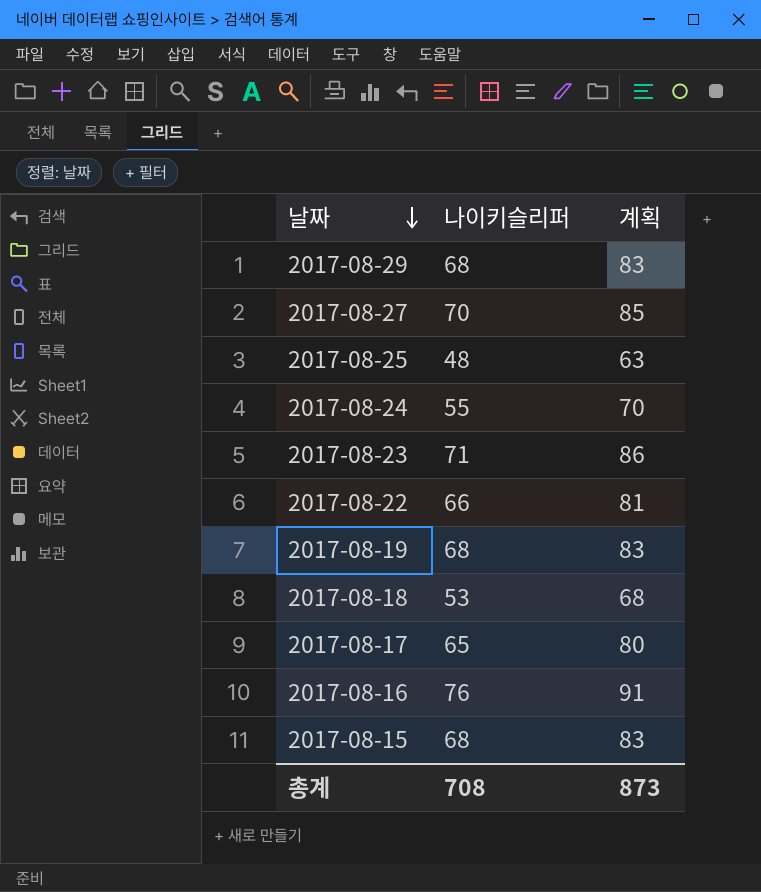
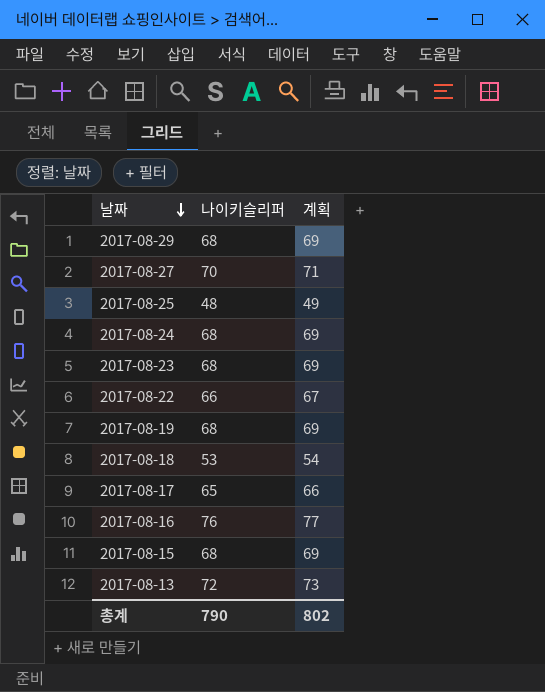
column 계획 | formula: [나이키슬리퍼] + 15 -> [나이키슬리퍼] + 1
2017-08-24 | 나이키슬리퍼: 55 -> 68
2017-08-23 | 나이키슬리퍼: 71 -> 68
row 2017-08-13: none -> 72 | 73
총계 | 나이키슬리퍼: 708 -> 790
총계 | 계획: 873 -> 802

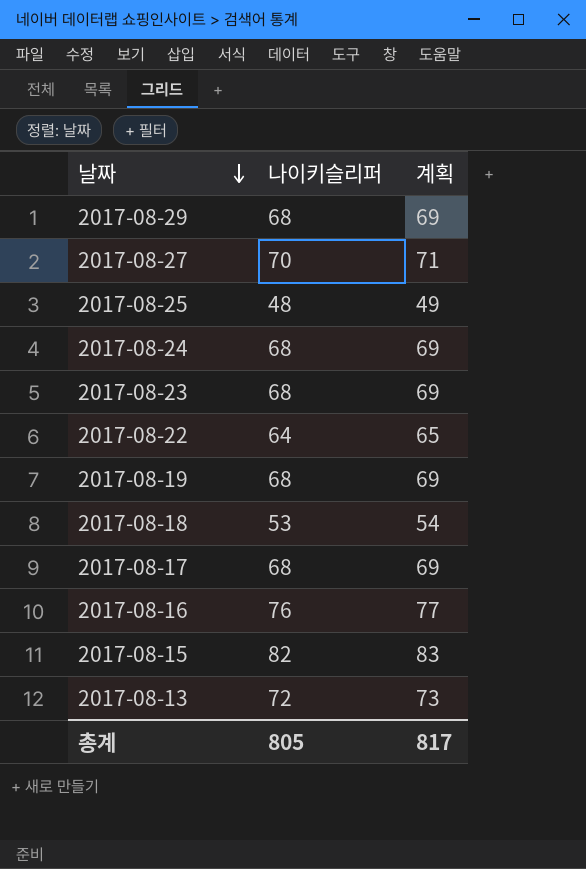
2017-08-22 | 나이키슬리퍼: 66 -> 64
2017-08-22 | 계획: 67 -> 65
2017-08-17 | 나이키슬리퍼: 65 -> 68
2017-08-17 | 계획: 66 -> 69
2017-08-15 | 나이키슬리퍼: 68 -> 82
2017-08-15 | 계획: 69 -> 83
총계 | 나이키슬리퍼: 790 -> 805
총계 | 계획: 802 -> 817

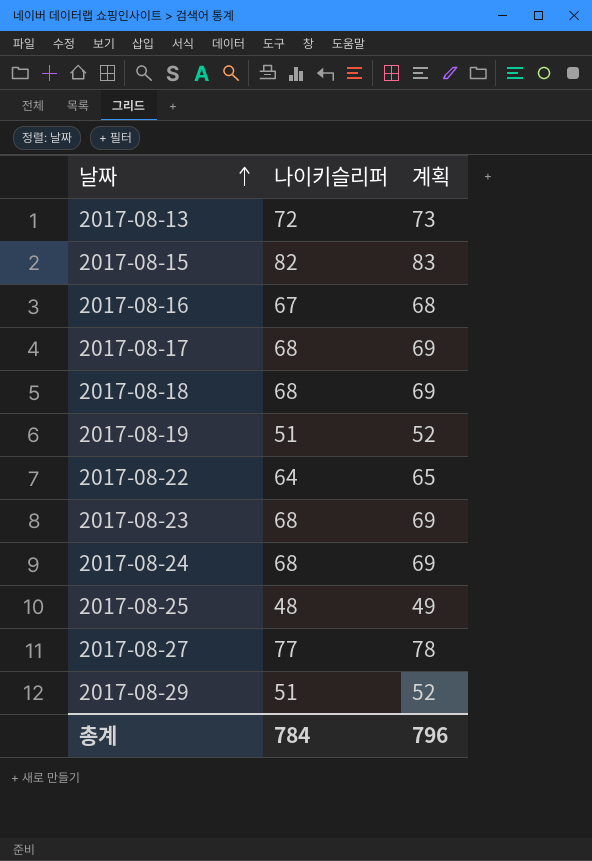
row order: 날짜 descending -> 날짜 ascending
2017-08-16 | 나이키슬리퍼: 76 -> 67
2017-08-16 | 계획: 77 -> 68
2017-08-18 | 나이키슬리퍼: 53 -> 68
2017-08-18 | 계획: 54 -> 69
2017-08-19 | 나이키슬리퍼: 68 -> 51
2017-08-19 | 계획: 69 -> 52
2017-08-27 | 나이키슬리퍼: 70 -> 77
2017-08-27 | 계획: 71 -> 78
2017-08-29 | 나이키슬리퍼: 68 -> 51
2017-08-29 | 계획: 69 -> 52
총계 | 나이키슬리퍼: 805 -> 784
총계 | 계획: 817 -> 796

